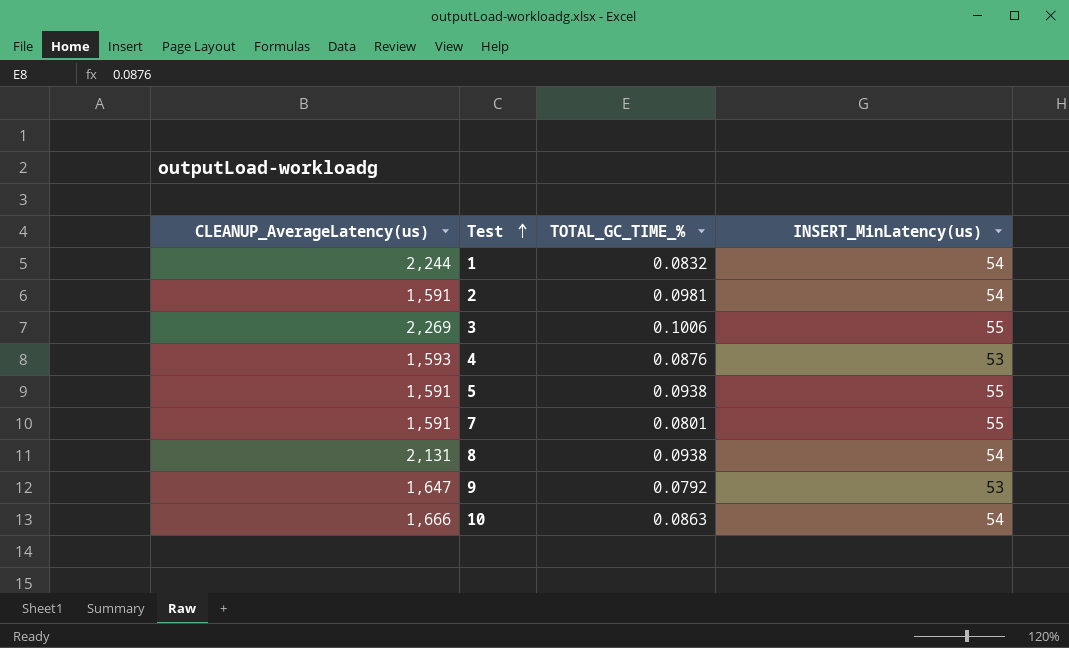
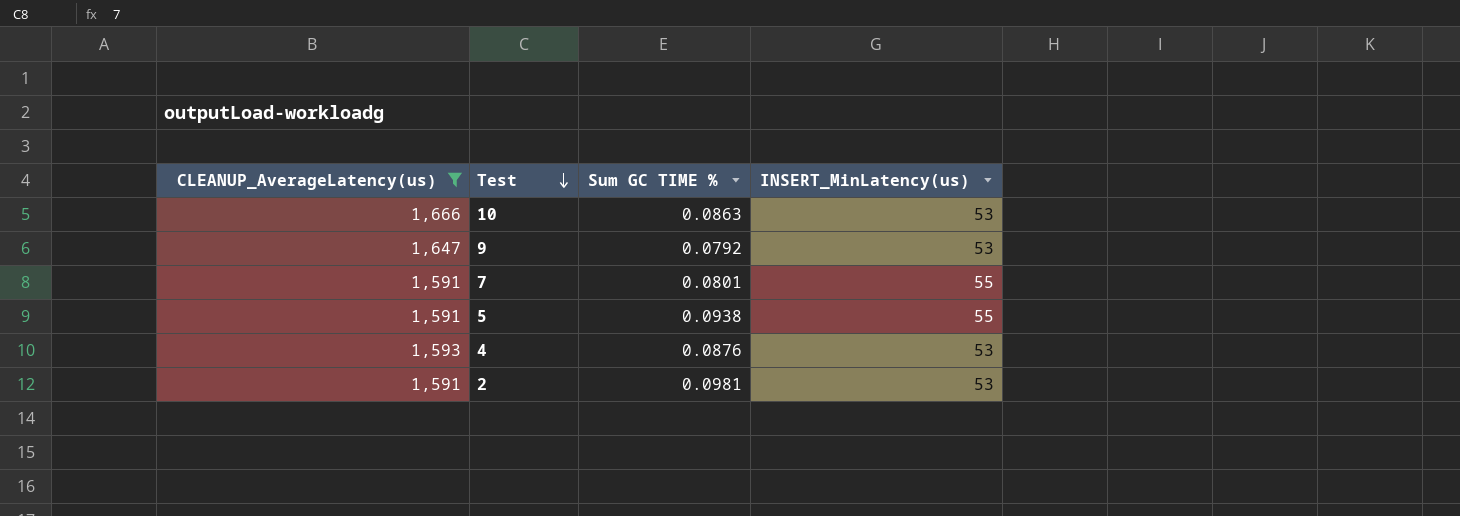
filter: none -> CLEANUP_AverageLatency(us) <= 1,666
row order: Test ascending -> Test descending
column name: TOTAL_GC_TIME_% -> Sum GC TIME %
10 | INSERT_MinLatency(us): 54 -> 53
2 | INSERT_MinLatency(us): 54 -> 53

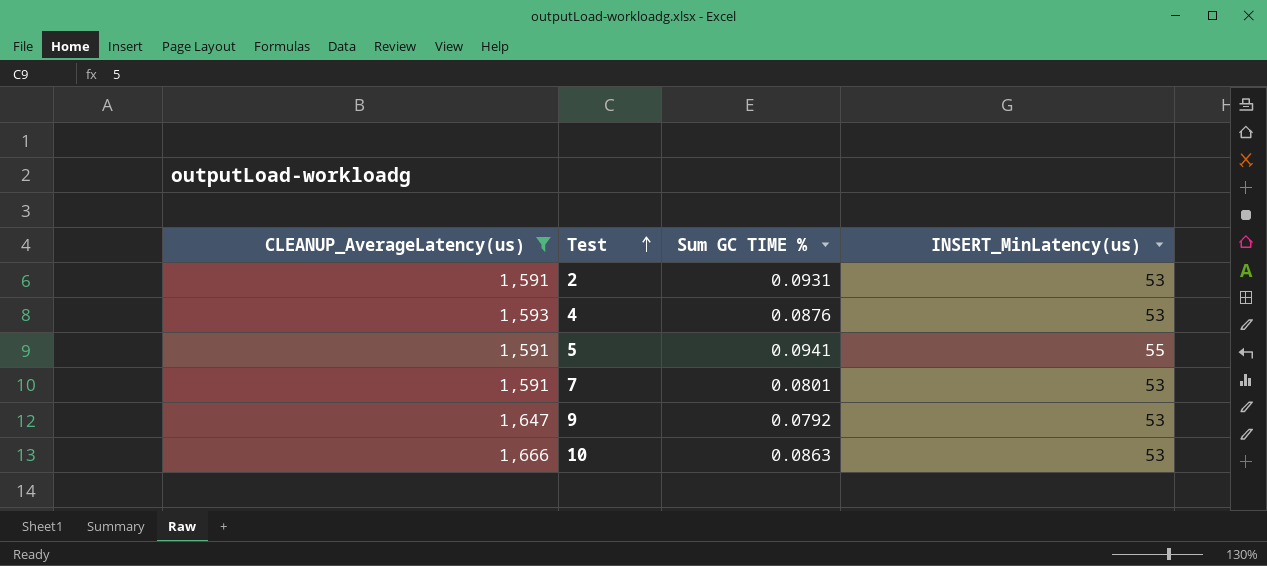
row order: Test descending -> Test ascending
2 | Sum GC TIME %: 0.0981 -> 0.0931
5 | Sum GC TIME %: 0.0938 -> 0.0941
7 | INSERT_MinLatency(us): 55 -> 53

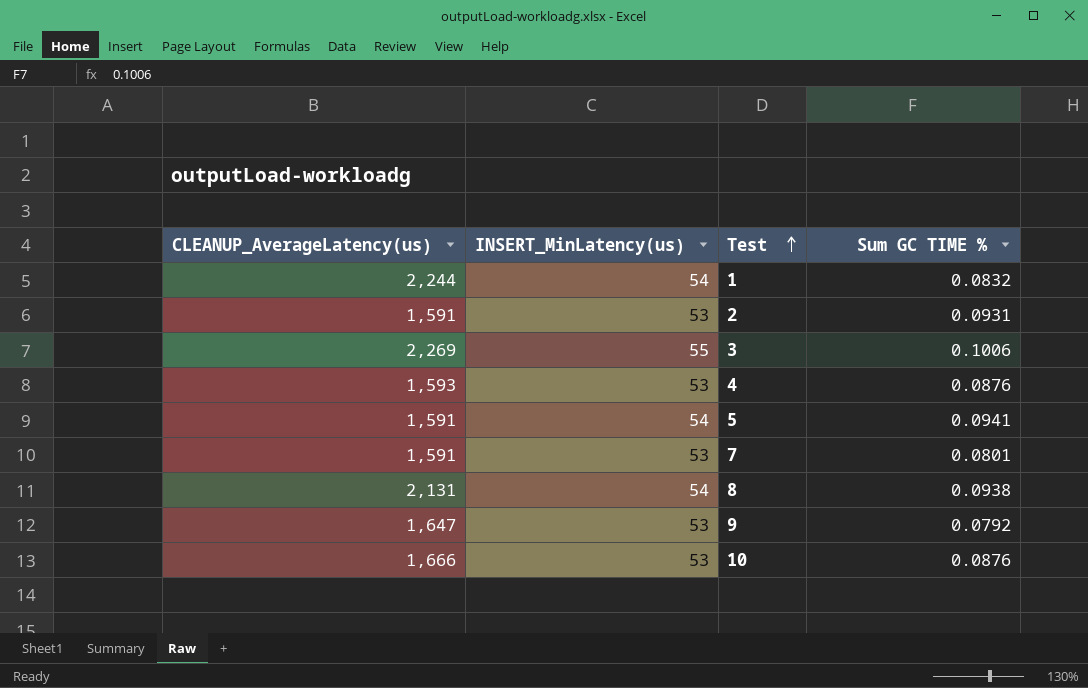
filter: CLEANUP_AverageLatency(us) <= 1,666 -> none
column INSERT_MinLatency(us) | position: 4 -> 2
5 | INSERT_MinLatency(us): 55 -> 54
10 | Sum GC TIME %: 0.0863 -> 0.0876

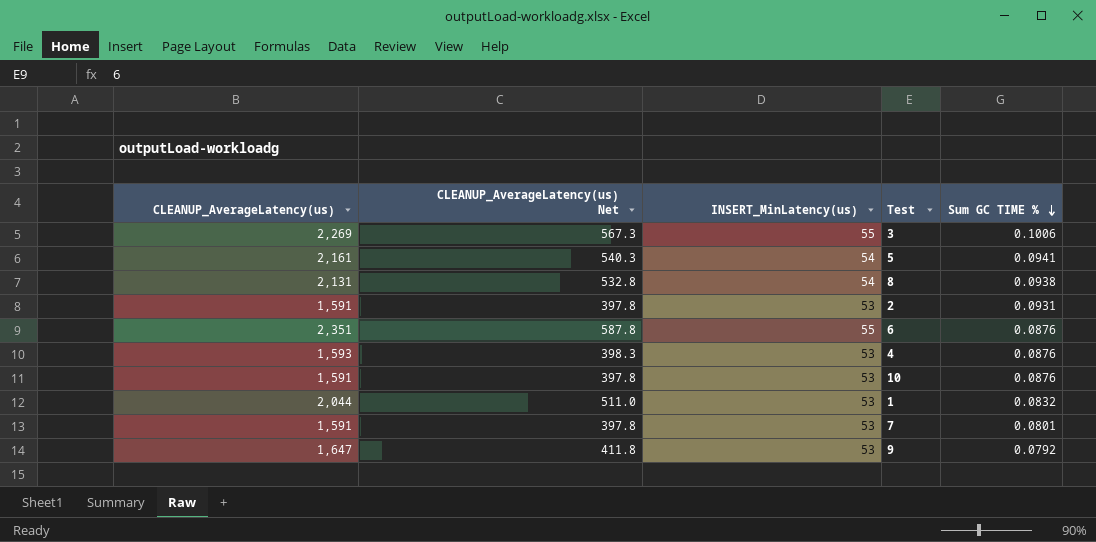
row order: Test ascending -> Sum GC TIME % descending
column CLEANUP_AverageLatency(us) Net | formula: none -> [CLEANUP_AverageLatency(us)] * 0.25
5 | CLEANUP_AverageLatency(us): 1,591 -> 2,161
row 6: none -> 2,351 | 587.8 | 55 | 0.0876
10 | CLEANUP_AverageLatency(us): 1,666 -> 1,591
1 | CLEANUP_AverageLatency(us): 2,244 -> 2,044
1 | INSERT_MinLatency(us): 54 -> 53

